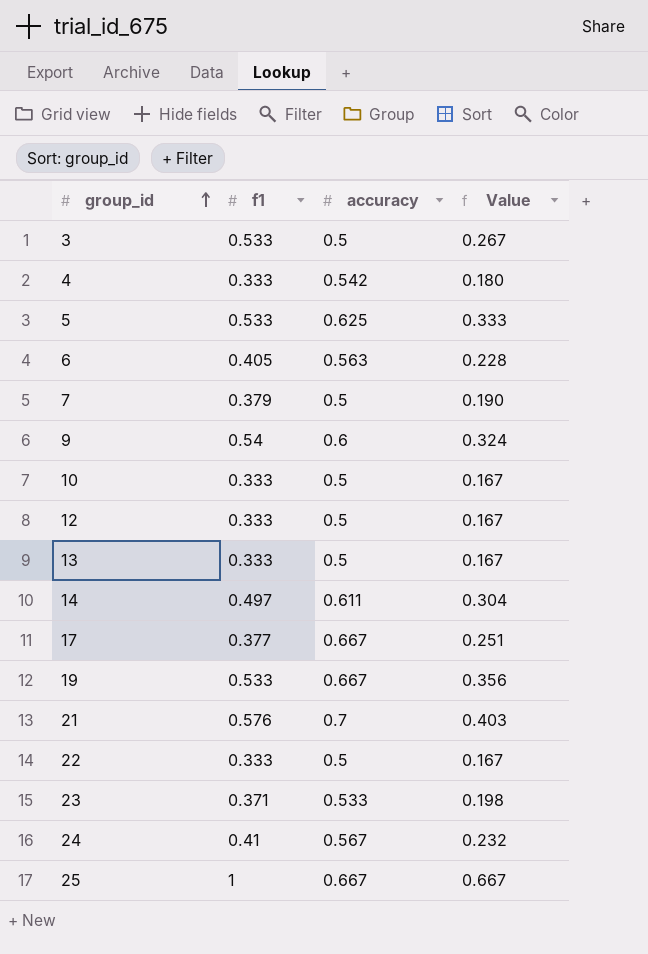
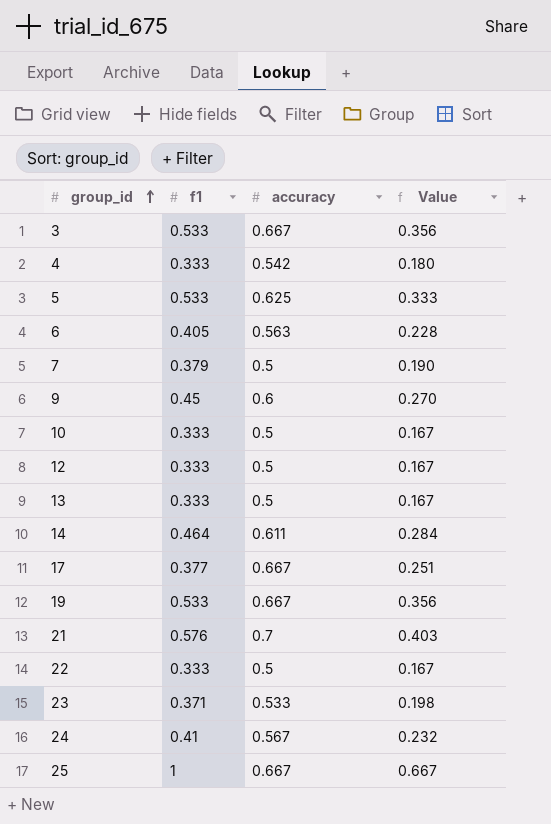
3 | accuracy: 0.5 -> 0.667
3 | Value: 0.267 -> 0.356
9 | f1: 0.54 -> 0.45
9 | Value: 0.324 -> 0.270
14 | f1: 0.497 -> 0.464
14 | Value: 0.304 -> 0.284

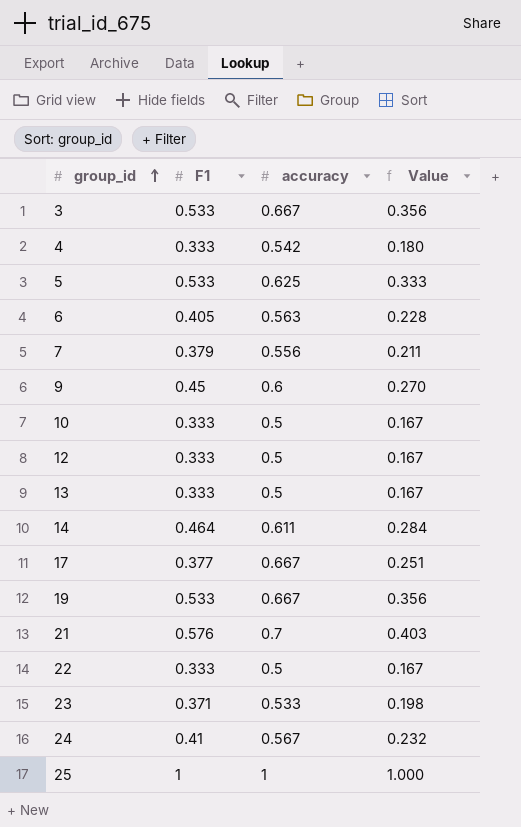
column name: f1 -> F1
7 | accuracy: 0.5 -> 0.556
7 | Value: 0.190 -> 0.211
25 | accuracy: 0.667 -> 1
25 | Value: 0.667 -> 1.000

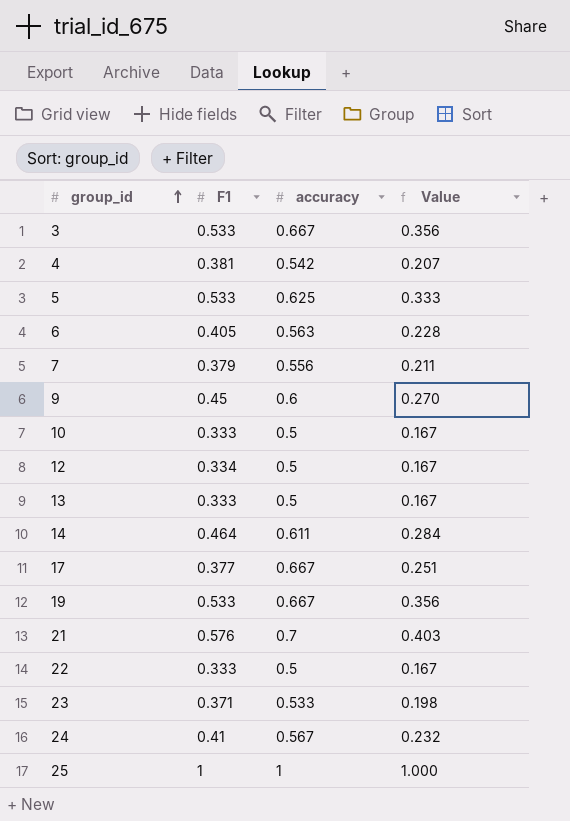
4 | F1: 0.333 -> 0.381
4 | Value: 0.180 -> 0.207
12 | F1: 0.333 -> 0.334

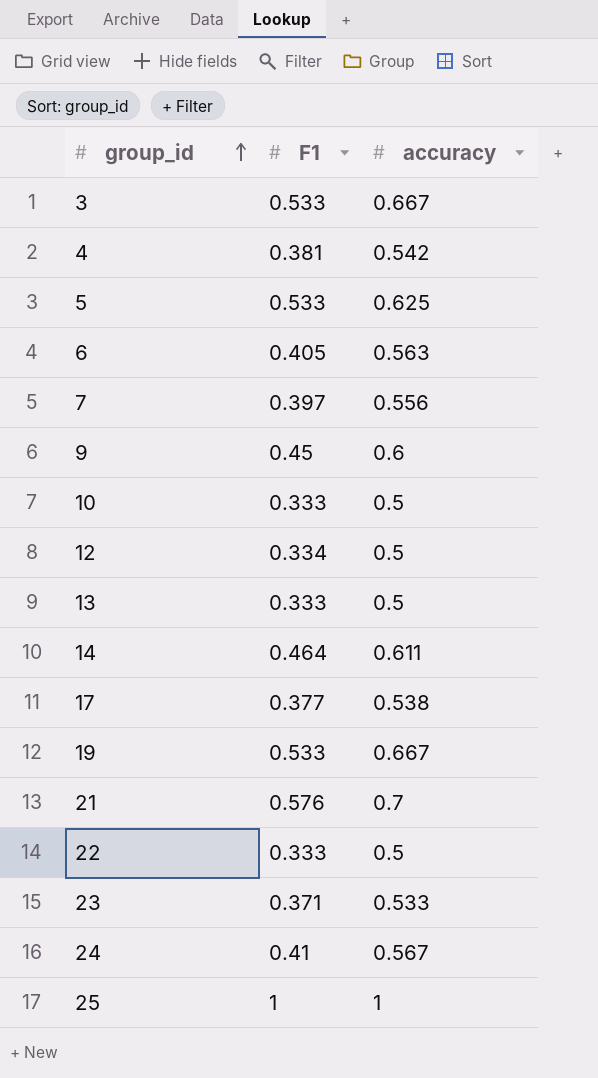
column Value | formula: [F1] * [accuracy] -> none
7 | F1: 0.379 -> 0.397
17 | accuracy: 0.667 -> 0.538

